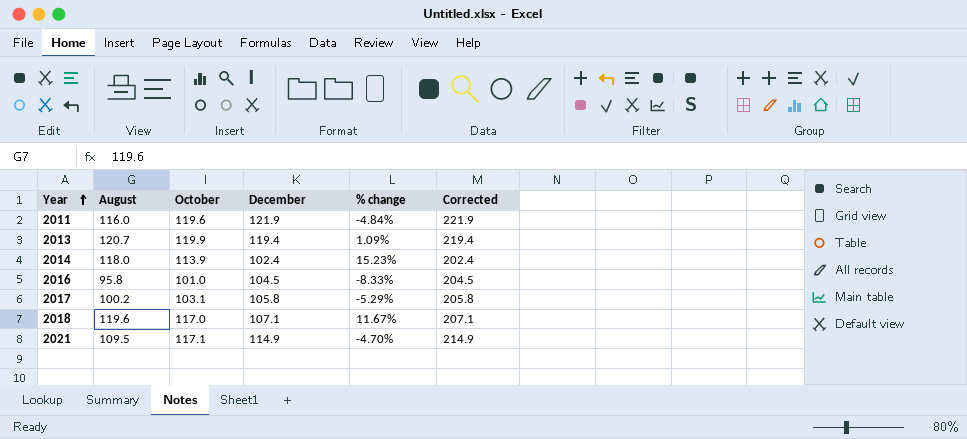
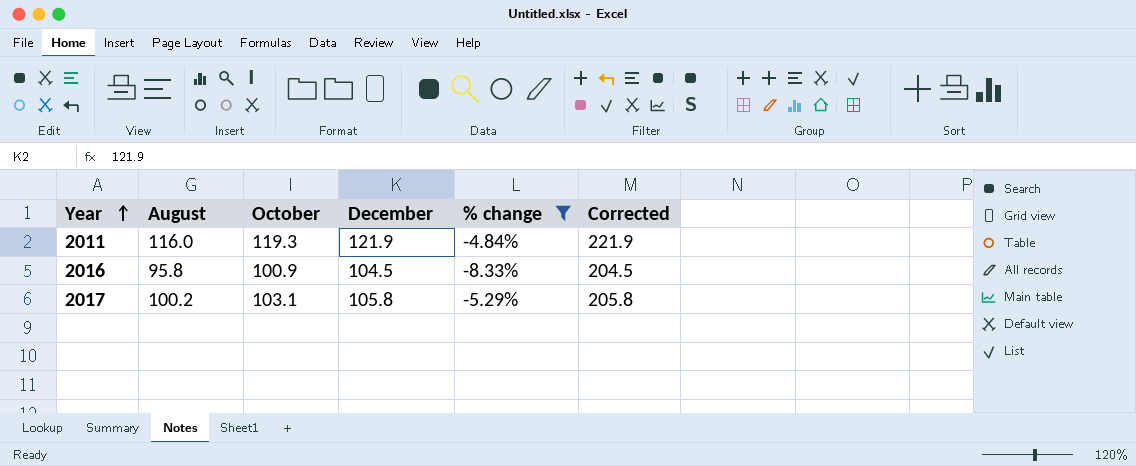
filter: none -> % change <= -4.84%
2011 | October: 119.6 -> 119.3
2016 | October: 101.0 -> 100.9

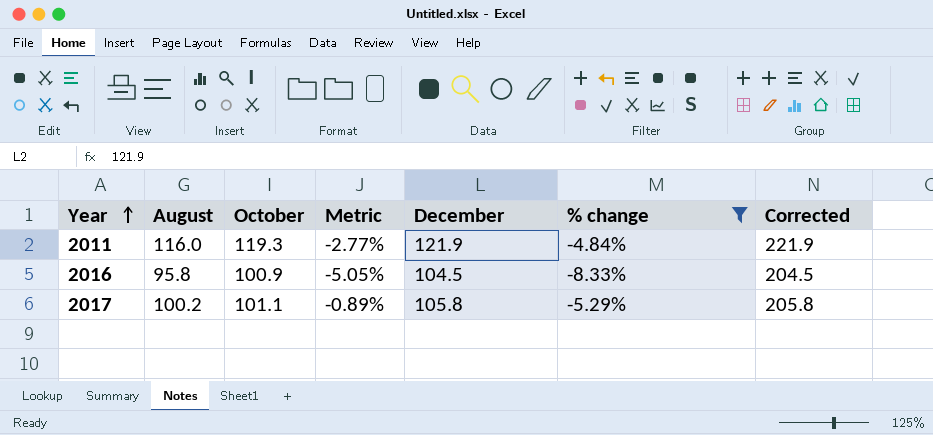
column Metric | formula: none -> ([August] - [October]) / [October]
2017 | October: 103.1 -> 101.1

